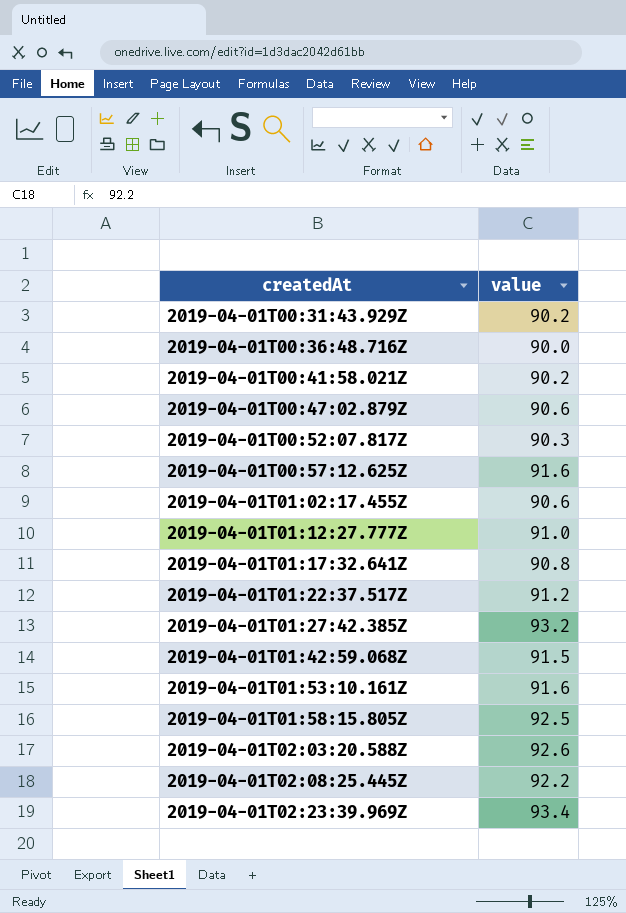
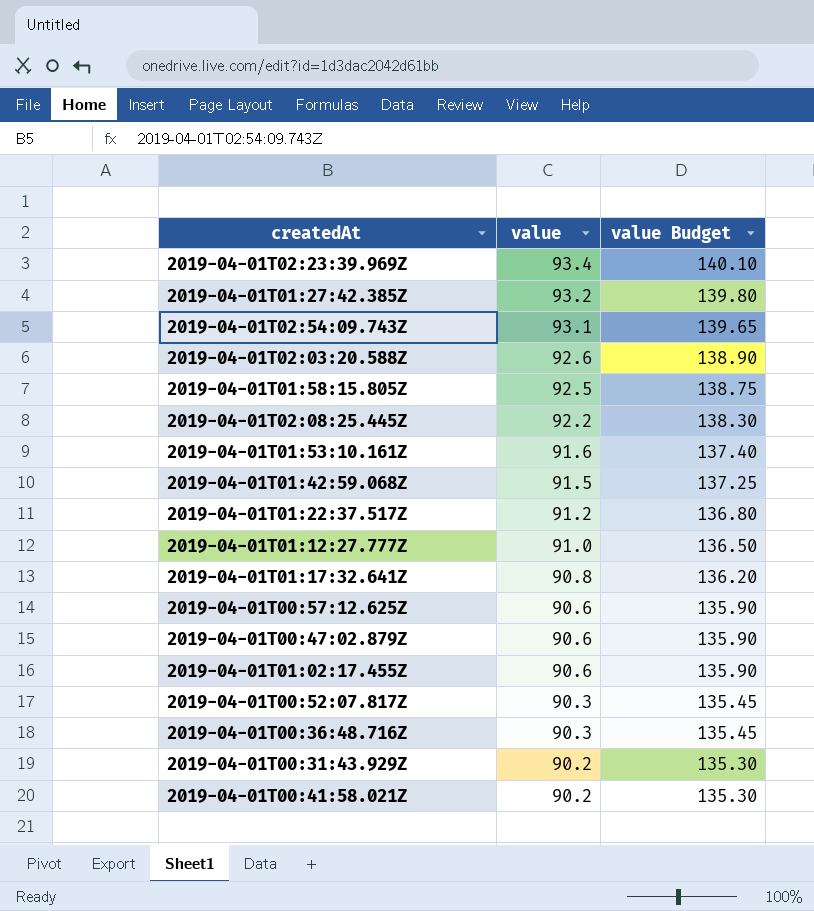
row order: createdAt ascending -> value descending
column value Budget | formula: none -> [value] * 1.5
row 2019-04-01T02:54:09.743Z: none -> 93.1 | 139.65
2019-04-01T00:57:12.625Z | value: 91.6 -> 90.6
2019-04-01T00:36:48.716Z | value: 90.0 -> 90.3

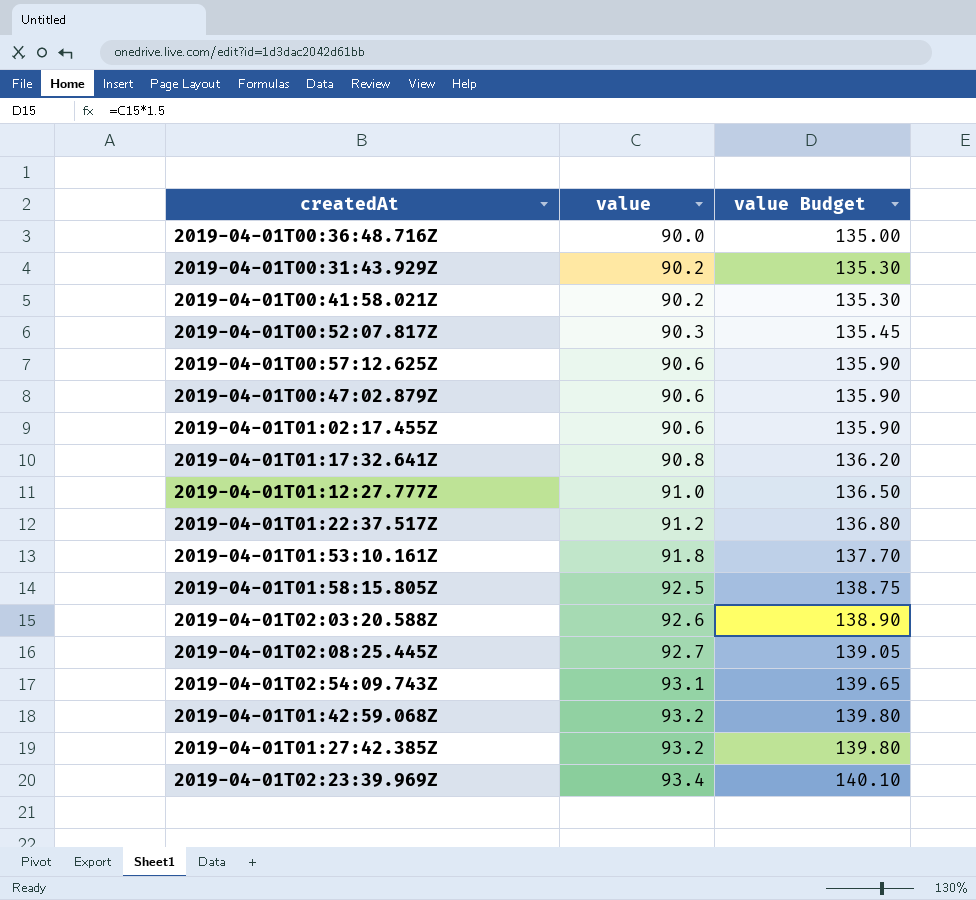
row order: value descending -> value ascending
2019-04-01T00:36:48.716Z | value: 90.3 -> 90.0
2019-04-01T00:36:48.716Z | value Budget: 135.45 -> 135.00
2019-04-01T01:53:10.161Z | value: 91.6 -> 91.8
2019-04-01T01:53:10.161Z | value Budget: 137.40 -> 137.70
2019-04-01T02:08:25.445Z | value: 92.2 -> 92.7
2019-04-01T02:08:25.445Z | value Budget: 138.30 -> 139.05
2019-04-01T01:42:59.068Z | value: 91.5 -> 93.2
2019-04-01T01:42:59.068Z | value Budget: 137.25 -> 139.80

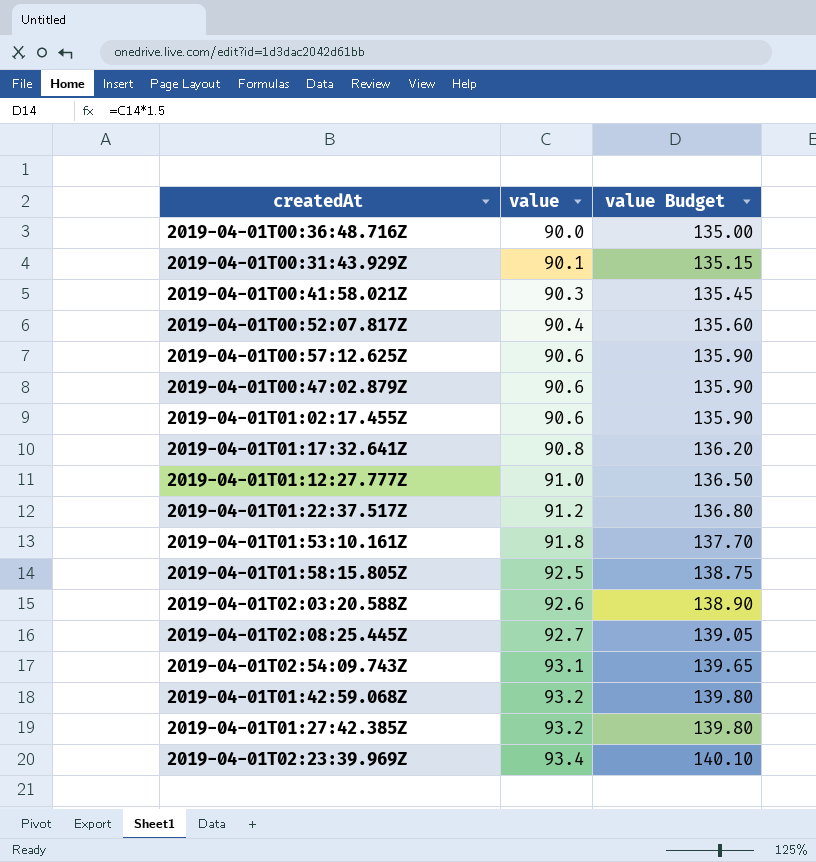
2019-04-01T00:31:43.929Z | value: 90.2 -> 90.1
2019-04-01T00:31:43.929Z | value Budget: 135.30 -> 135.15
2019-04-01T00:41:58.021Z | value: 90.2 -> 90.3
2019-04-01T00:41:58.021Z | value Budget: 135.30 -> 135.45
2019-04-01T00:52:07.817Z | value: 90.3 -> 90.4
2019-04-01T00:52:07.817Z | value Budget: 135.45 -> 135.60

